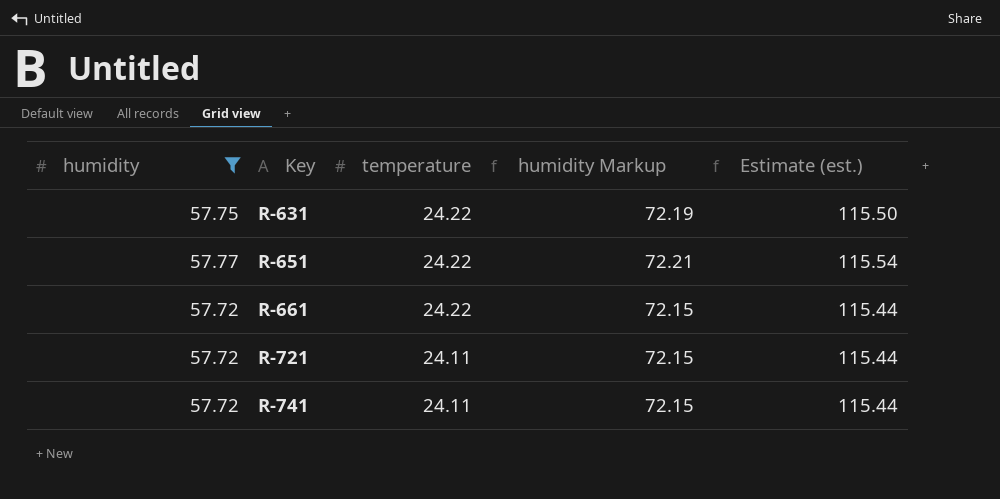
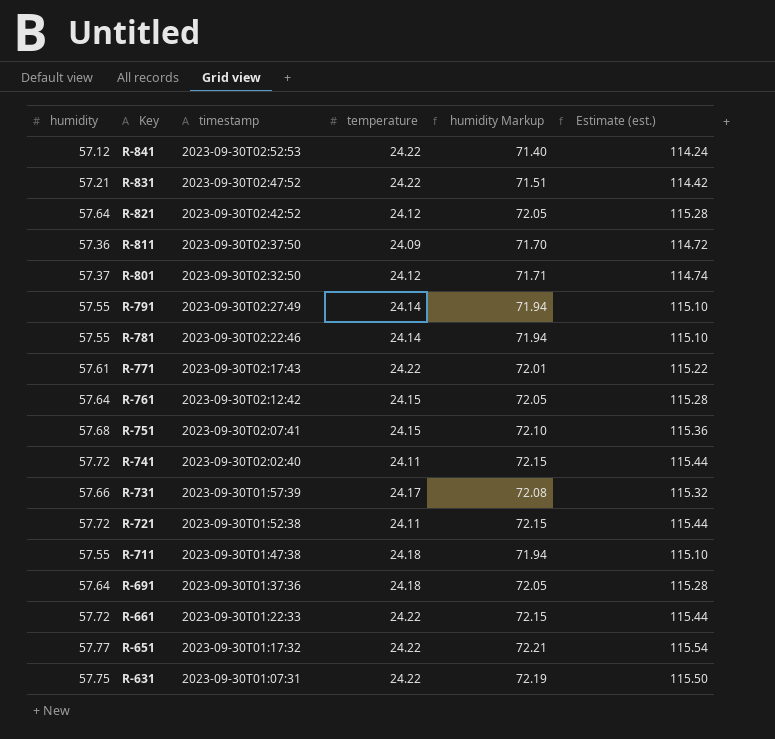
filter: humidity >= 57.72 -> none
row order: Key ascending -> Key descending
column timestamp | position: none -> 3

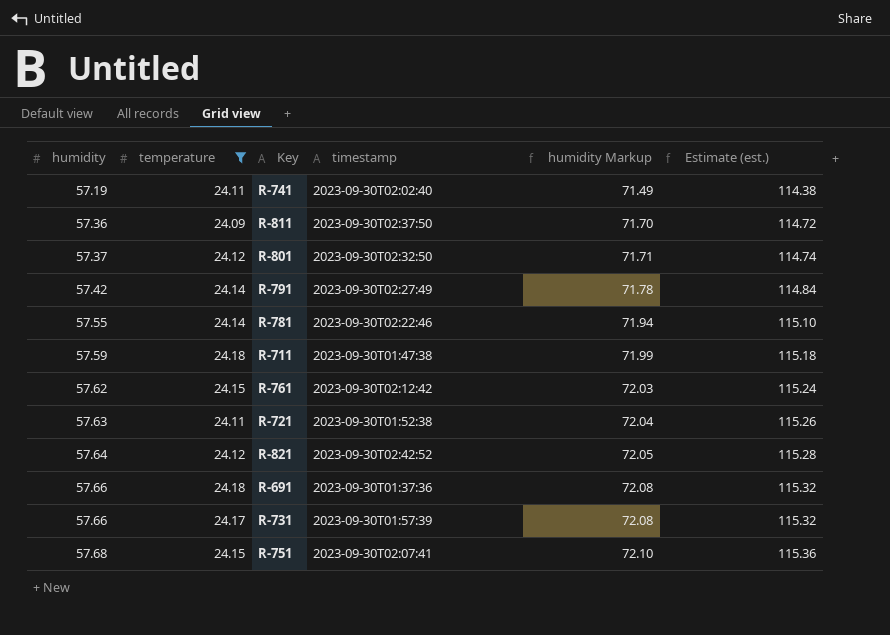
filter: none -> temperature != 24.22
row order: Key descending -> humidity ascending
column temperature | position: 4 -> 2
R-741 | humidity: 57.72 -> 57.19
R-741 | humidity Markup: 72.15 -> 71.49
R-741 | Estimate (est.): 115.44 -> 114.38
R-791 | humidity: 57.55 -> 57.42
R-791 | humidity Markup: 71.94 -> 71.78
R-791 | Estimate (est.): 115.10 -> 114.84
R-711 | humidity: 57.55 -> 57.59
R-711 | humidity Markup: 71.94 -> 71.99
R-711 | Estimate (est.): 115.10 -> 115.18
R-761 | humidity: 57.64 -> 57.62
R-761 | humidity Markup: 72.05 -> 72.03
R-761 | Estimate (est.): 115.28 -> 115.24
R-721 | humidity: 57.72 -> 57.63
R-721 | humidity Markup: 72.15 -> 72.04
R-721 | Estimate (est.): 115.44 -> 115.26
R-691 | humidity: 57.64 -> 57.66
R-691 | humidity Markup: 72.05 -> 72.08
R-691 | Estimate (est.): 115.28 -> 115.32

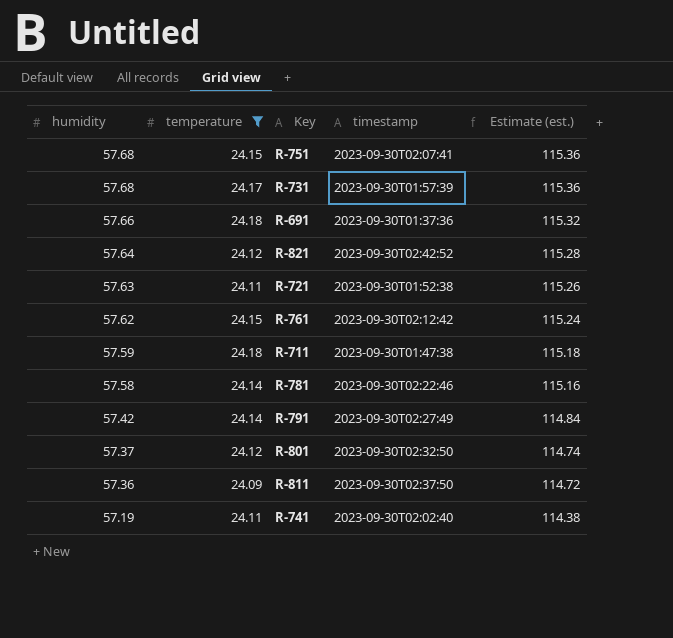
row order: humidity ascending -> humidity descending
column humidity Markup | formula: [humidity] * 1.25 -> none
R-731 | humidity: 57.66 -> 57.68
R-731 | Estimate (est.): 115.32 -> 115.36
R-781 | humidity: 57.55 -> 57.58
R-781 | Estimate (est.): 115.10 -> 115.16

